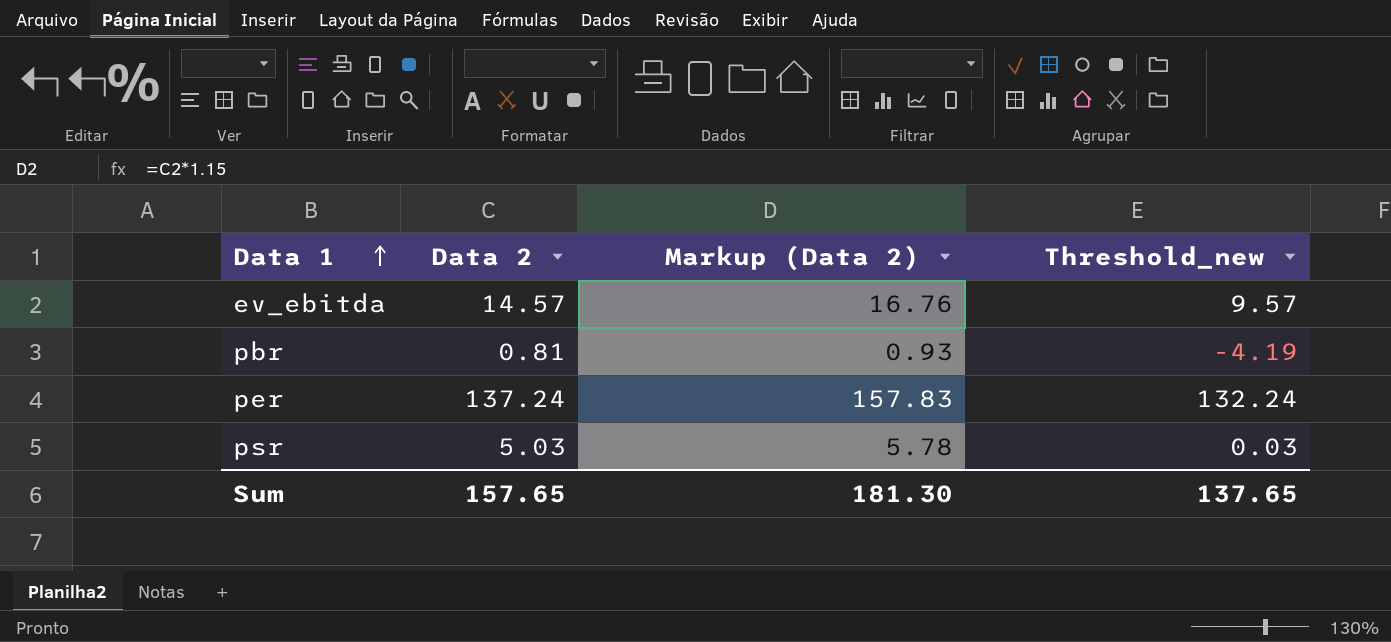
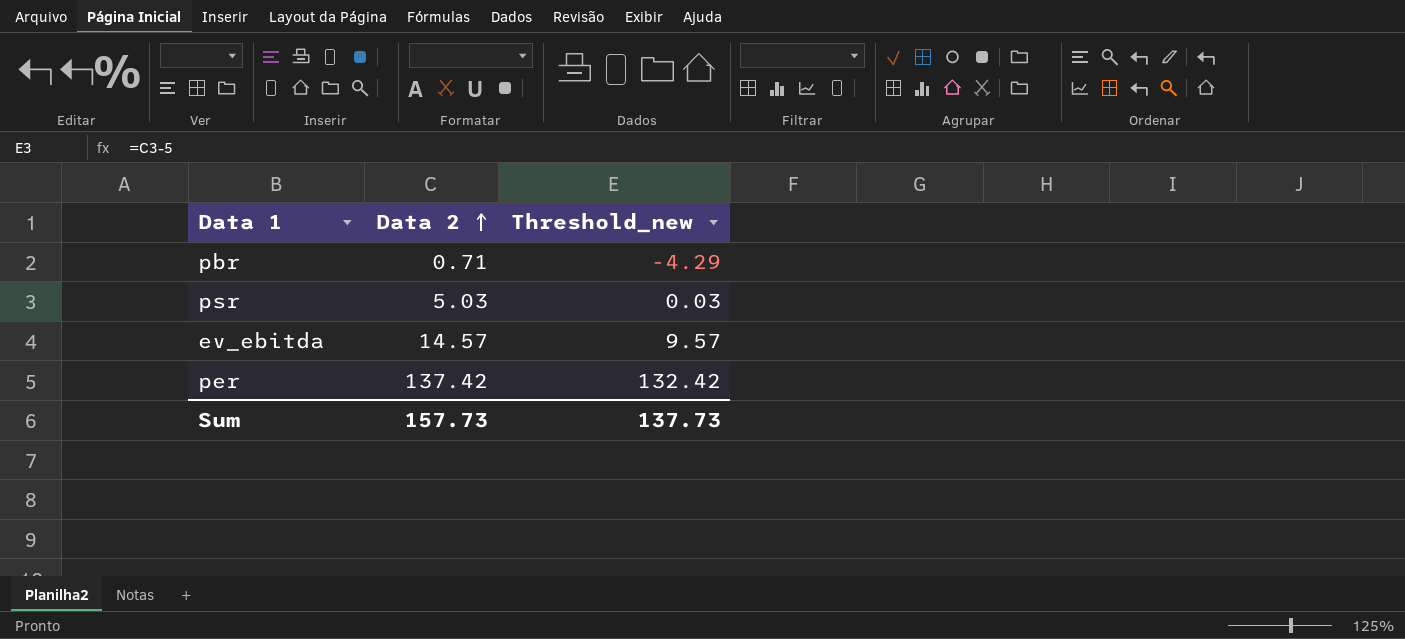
row order: Data 1 ascending -> Data 2 ascending
column Markup (Data 2) | formula: [Data 2] * 1.15 -> none
pbr | Data 2: 0.81 -> 0.71
pbr | Threshold_new: -4.19 -> -4.29
per | Data 2: 137.24 -> 137.42
per | Threshold_new: 132.24 -> 132.42
Sum | Data 2: 157.65 -> 157.73
Sum | Threshold_new: 137.65 -> 137.73

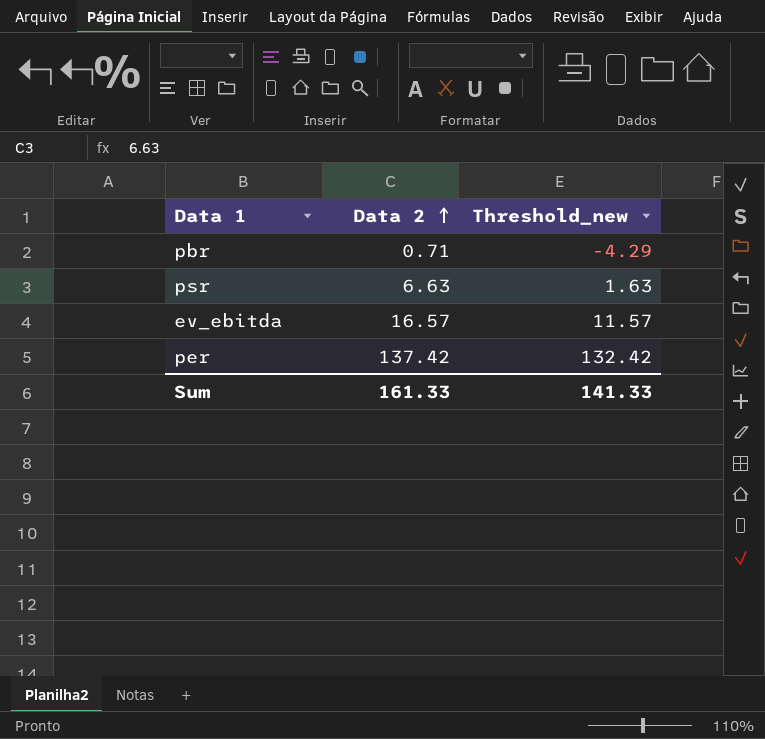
psr | Data 2: 5.03 -> 6.63
psr | Threshold_new: 0.03 -> 1.63
ev_ebitda | Data 2: 14.57 -> 16.57
ev_ebitda | Threshold_new: 9.57 -> 11.57
Sum | Data 2: 157.73 -> 161.33
Sum | Threshold_new: 137.73 -> 141.33

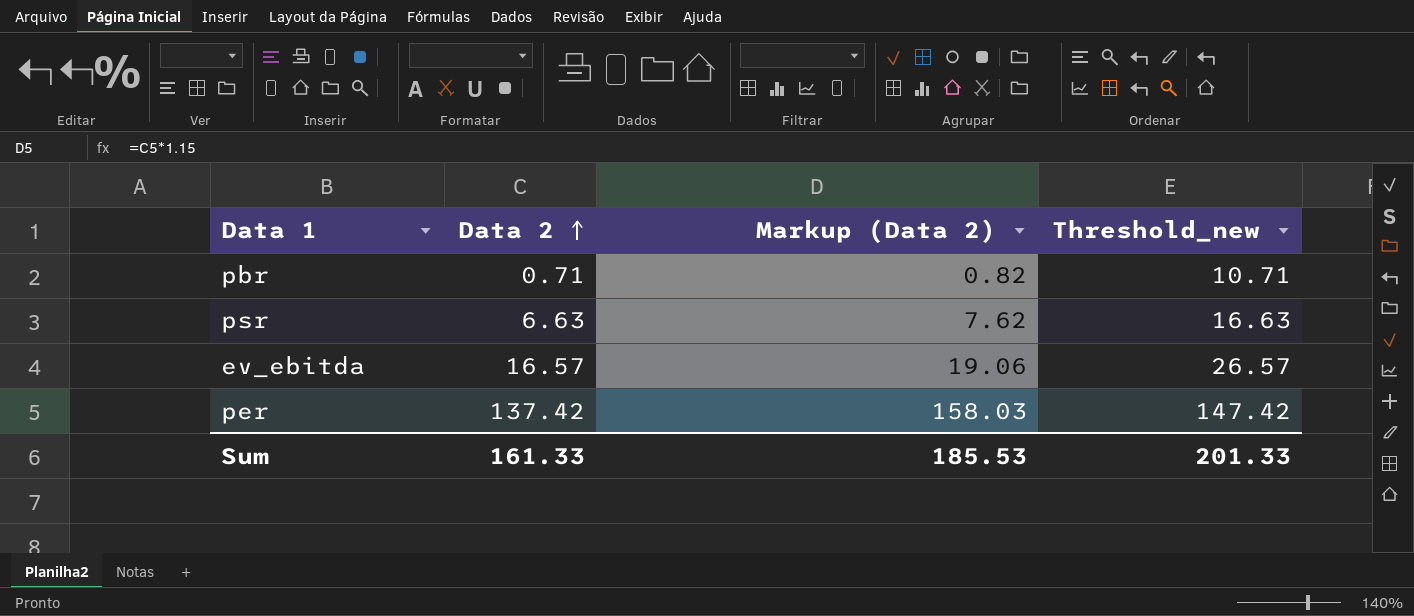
column Markup (Data 2) | formula: none -> [Data 2] * 1.15
column Threshold_new | formula: [Data 2] - 5 -> [Data 2] + 10
Sum | Threshold_new: 141.33 -> 201.33

